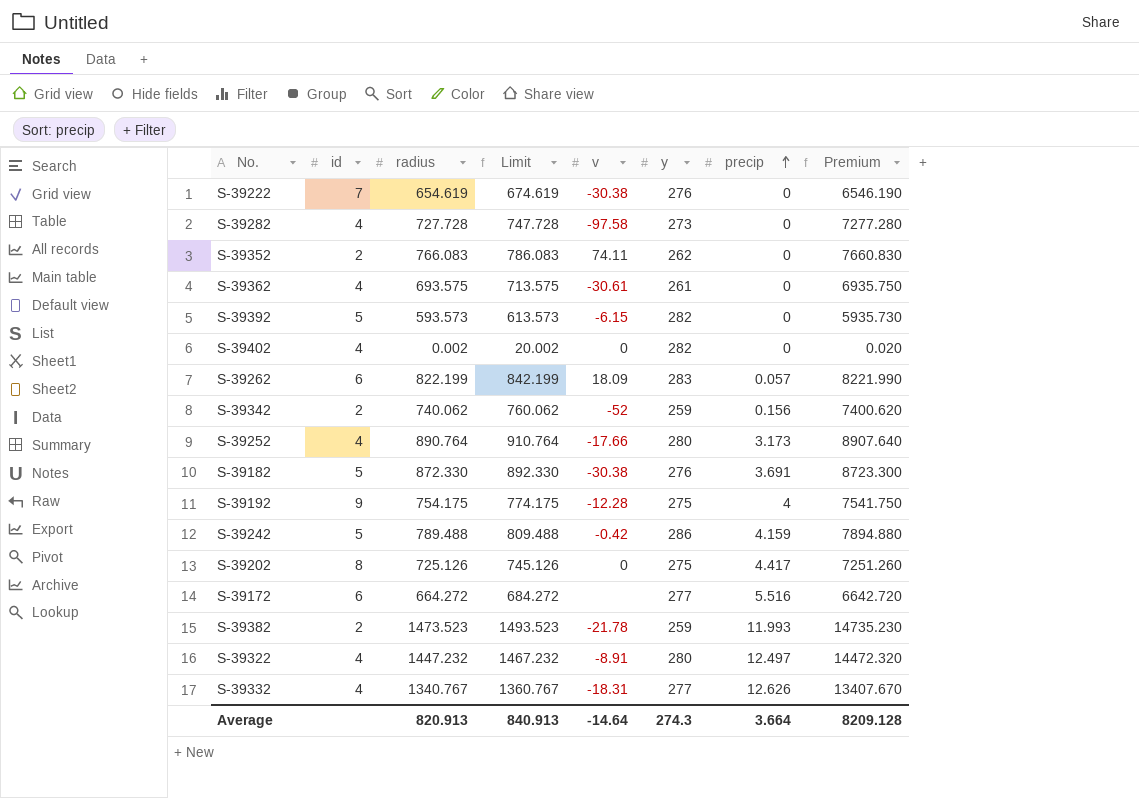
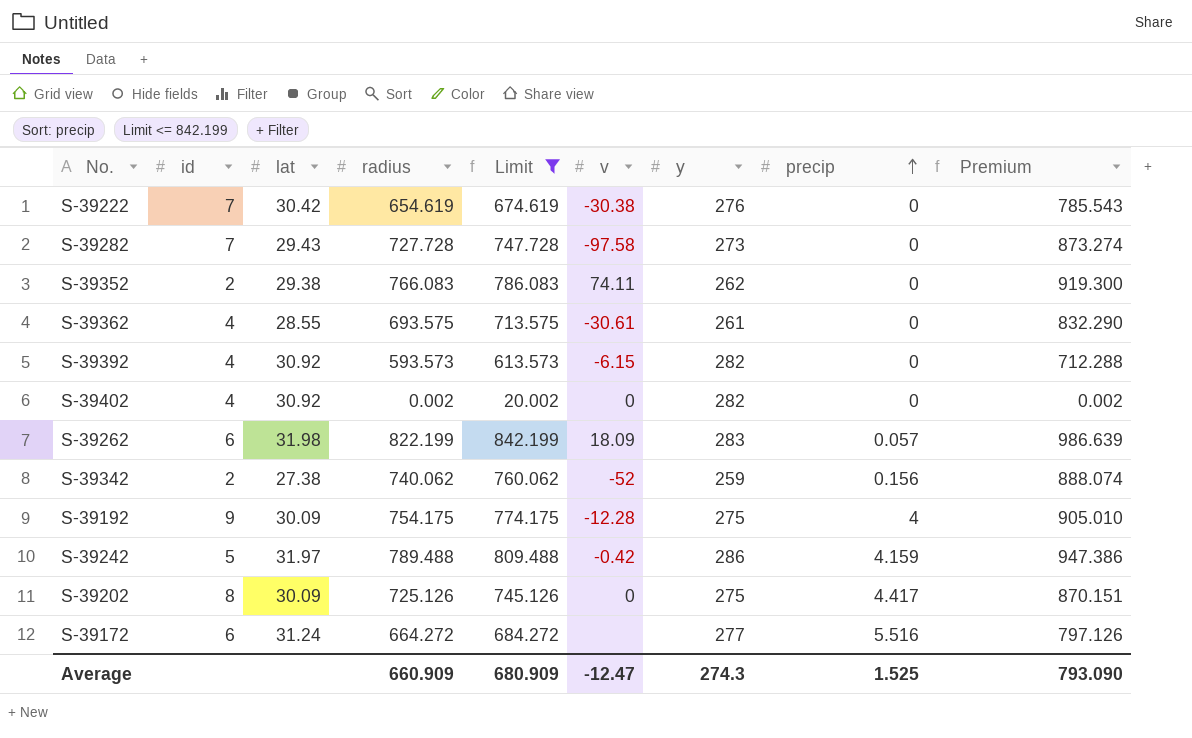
filter: none -> Limit <= 842.199
column lat | position: none -> 3
column Premium | formula: [radius] * 10 -> [radius] * 1.2
S-39282 | id: 4 -> 7
S-39392 | id: 5 -> 4
Average | radius: 820.913 -> 660.909
Average | Limit: 840.913 -> 680.909
Average | v: -14.64 -> -12.47
Average | precip: 3.664 -> 1.525
Average | Premium: 8209.128 -> 793.090

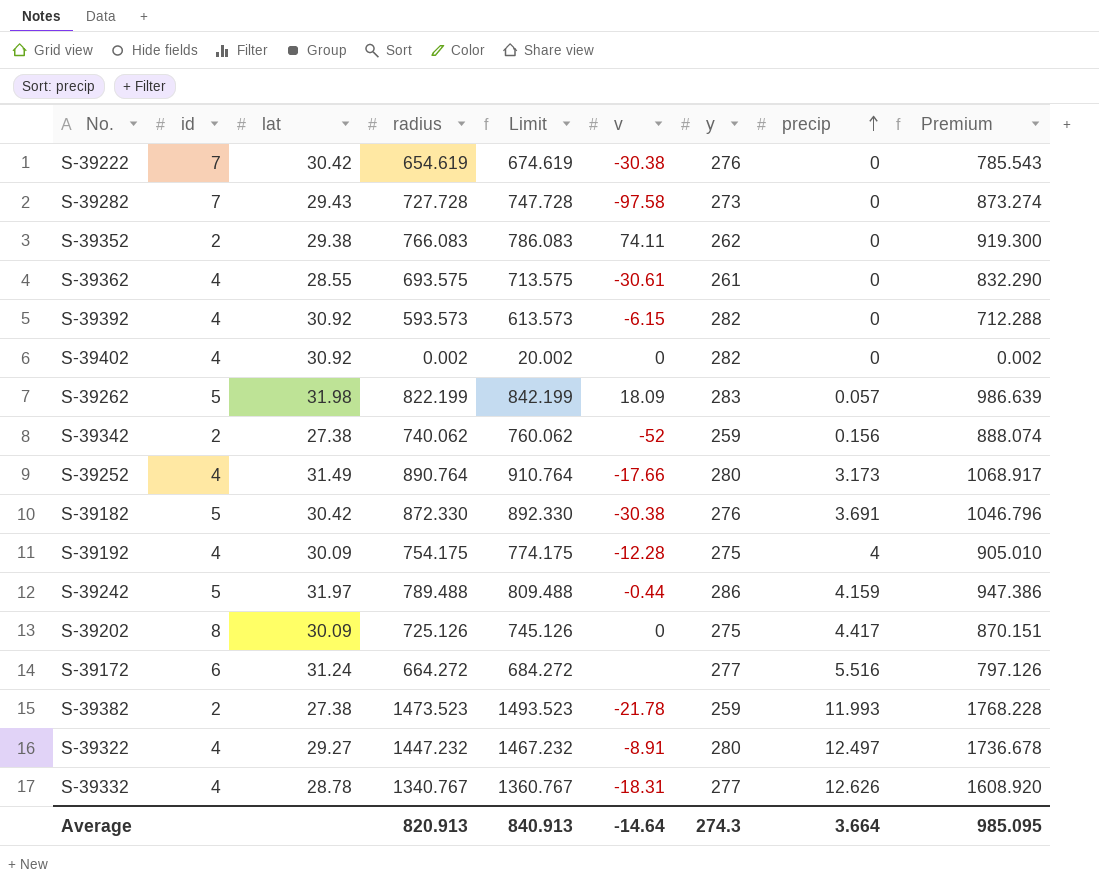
filter: Limit <= 842.199 -> none
S-39262 | id: 6 -> 5
S-39192 | id: 9 -> 4
S-39242 | v: -0.42 -> -0.44
Average | radius: 660.909 -> 820.913
Average | Limit: 680.909 -> 840.913
Average | v: -12.47 -> -14.64
Average | precip: 1.525 -> 3.664
Average | Premium: 793.090 -> 985.095

